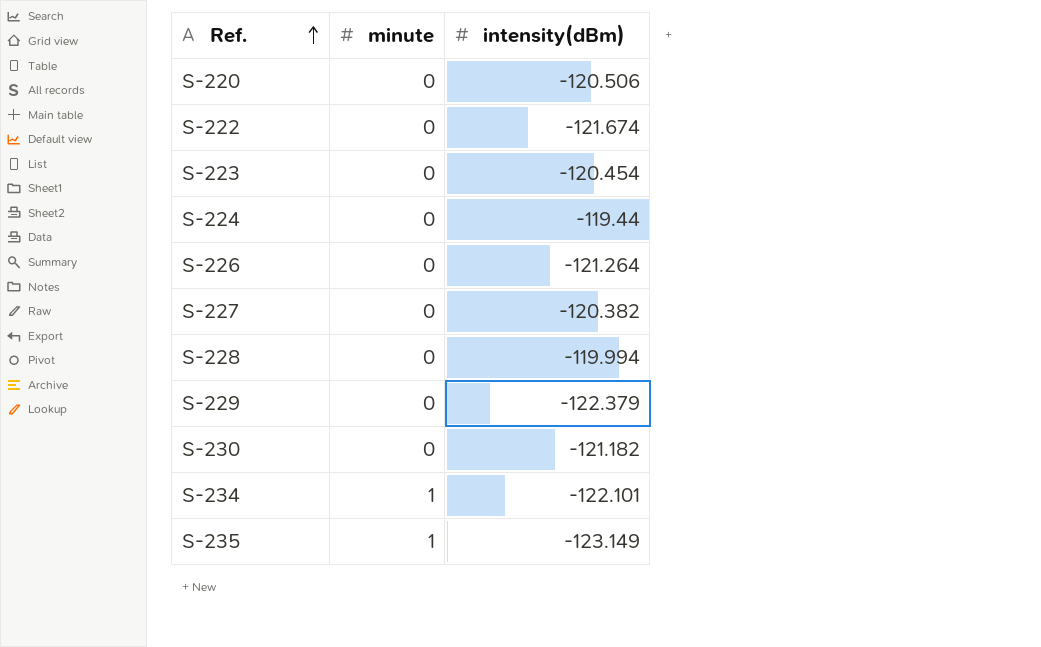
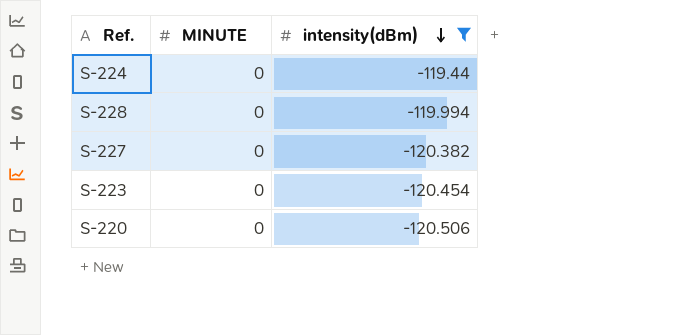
filter: none -> intensity(dBm) >= -120.506
row order: Ref. ascending -> intensity(dBm) descending
column name: minute -> MINUTE

